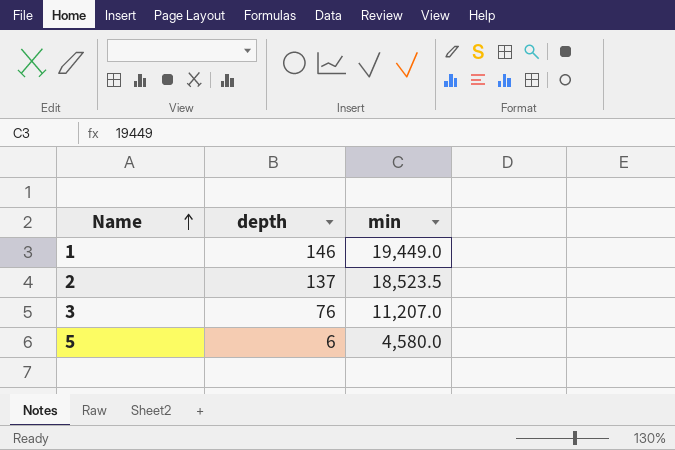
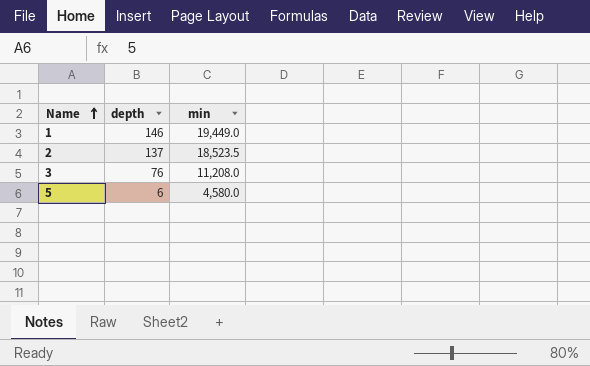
3 | min: 11,207.0 -> 11,208.0

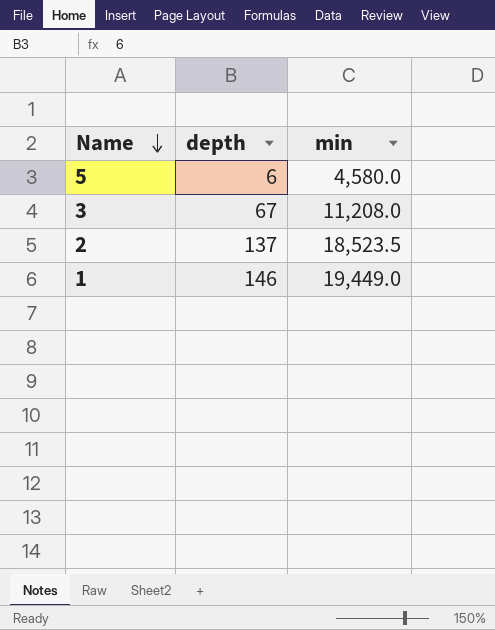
row order: Name ascending -> Name descending
3 | depth: 76 -> 67

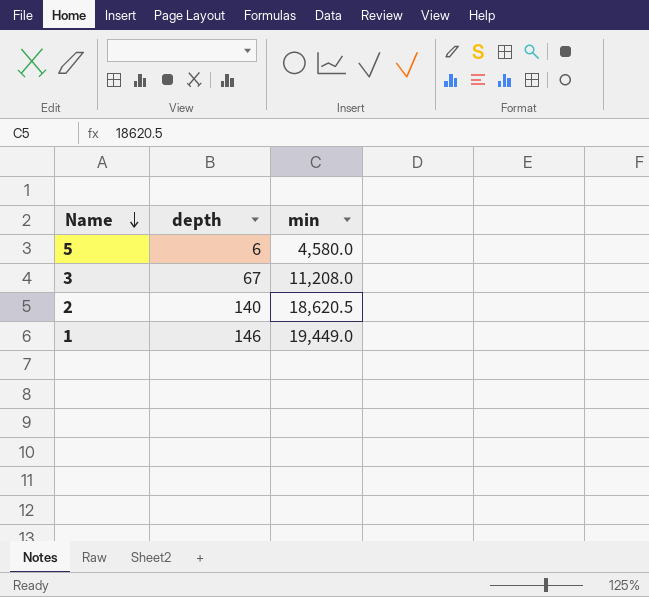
2 | depth: 137 -> 140
2 | min: 18,523.5 -> 18,620.5

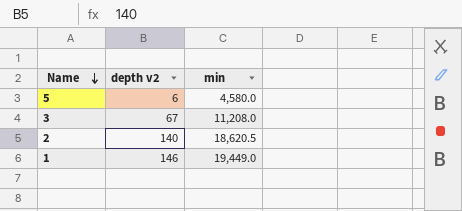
column name: depth -> depth v2

